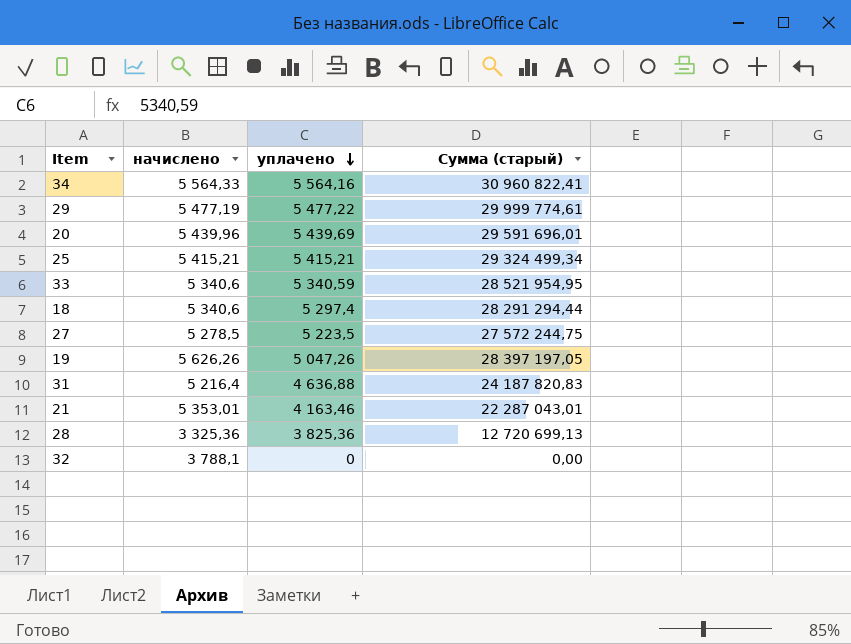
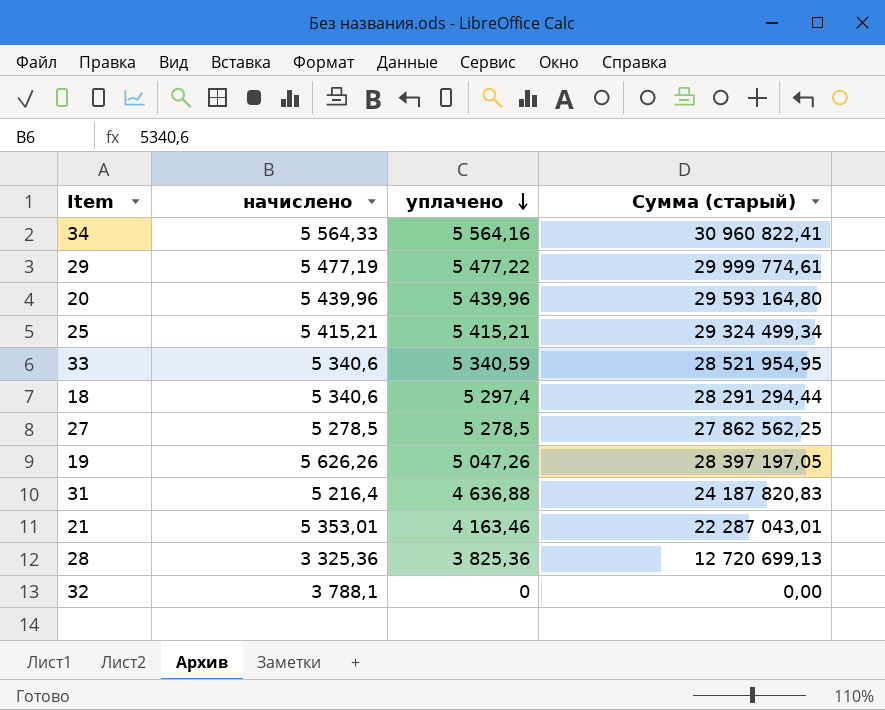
20 | уплачено: 5 439,69 -> 5 439,96
20 | Сумма (старый): 29 591 696,01 -> 29 593 164,80
27 | уплачено: 5 223,5 -> 5 278,5
27 | Сумма (старый): 27 572 244,75 -> 27 862 562,25

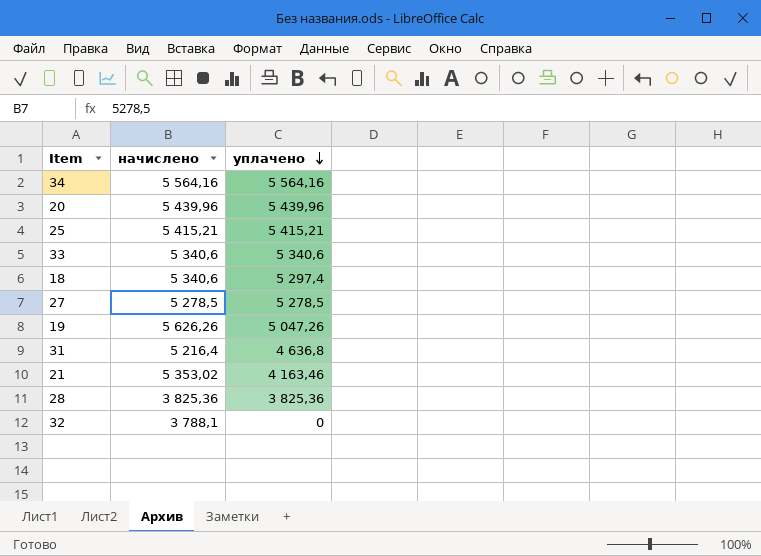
column Сумма (старый) | formula: [начислено] * [уплачено] -> none
row 29: 5 477,19 | 5 477,22 | 29 999 774,61 -> none
34 | начислено: 5 564,33 -> 5 564,16
33 | уплачено: 5 340,59 -> 5 340,6
31 | уплачено: 4 636,88 -> 4 636,8
21 | начислено: 5 353,01 -> 5 353,02
28 | начислено: 3 325,36 -> 3 825,36

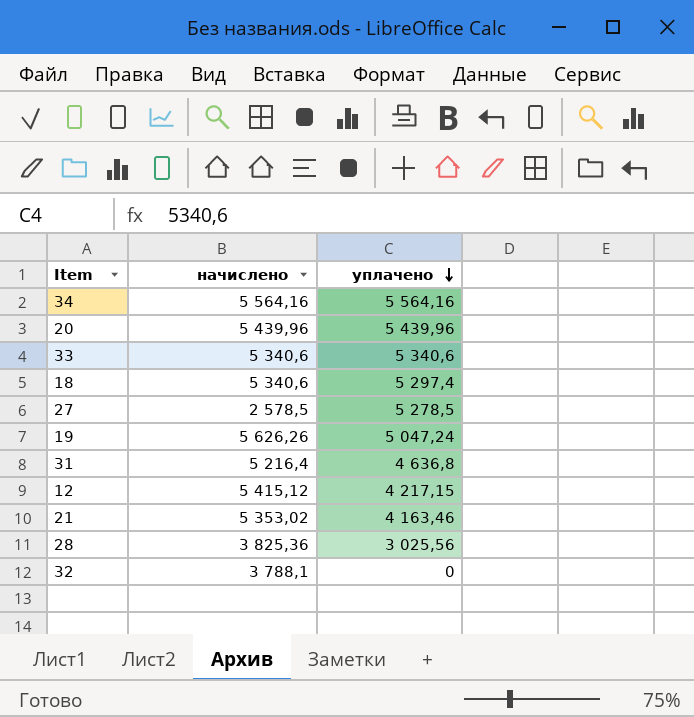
row 25: 5 415,21 | 5 415,21 -> none
27 | начислено: 5 278,5 -> 2 578,5
19 | уплачено: 5 047,26 -> 5 047,24
row 12: none -> 5 415,12 | 4 217,15
28 | уплачено: 3 825,36 -> 3 025,56

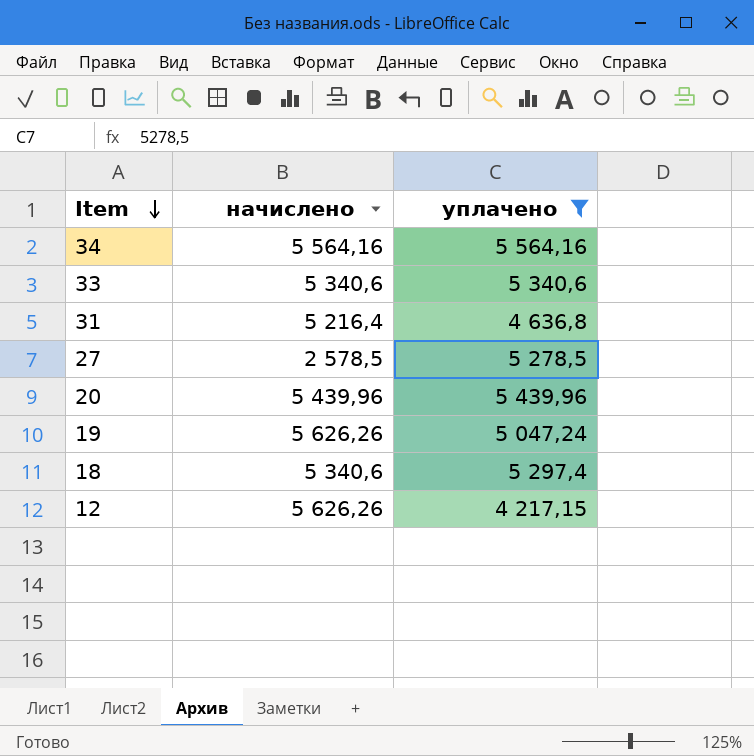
filter: none -> уплачено >= 4 217,15
row order: уплачено descending -> Item descending
12 | начислено: 5 415,12 -> 5 626,26

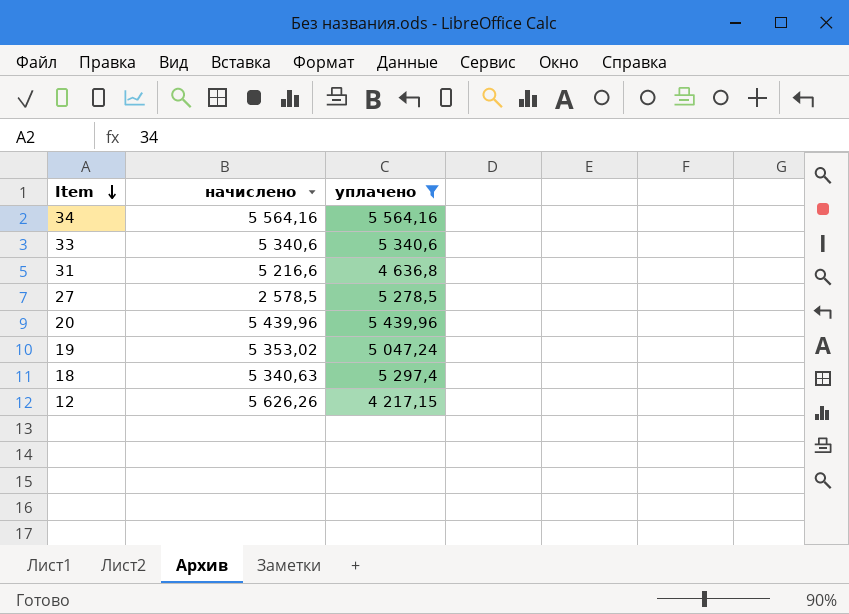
31 | начислено: 5 216,4 -> 5 216,6
19 | начислено: 5 626,26 -> 5 353,02
18 | начислено: 5 340,6 -> 5 340,63

